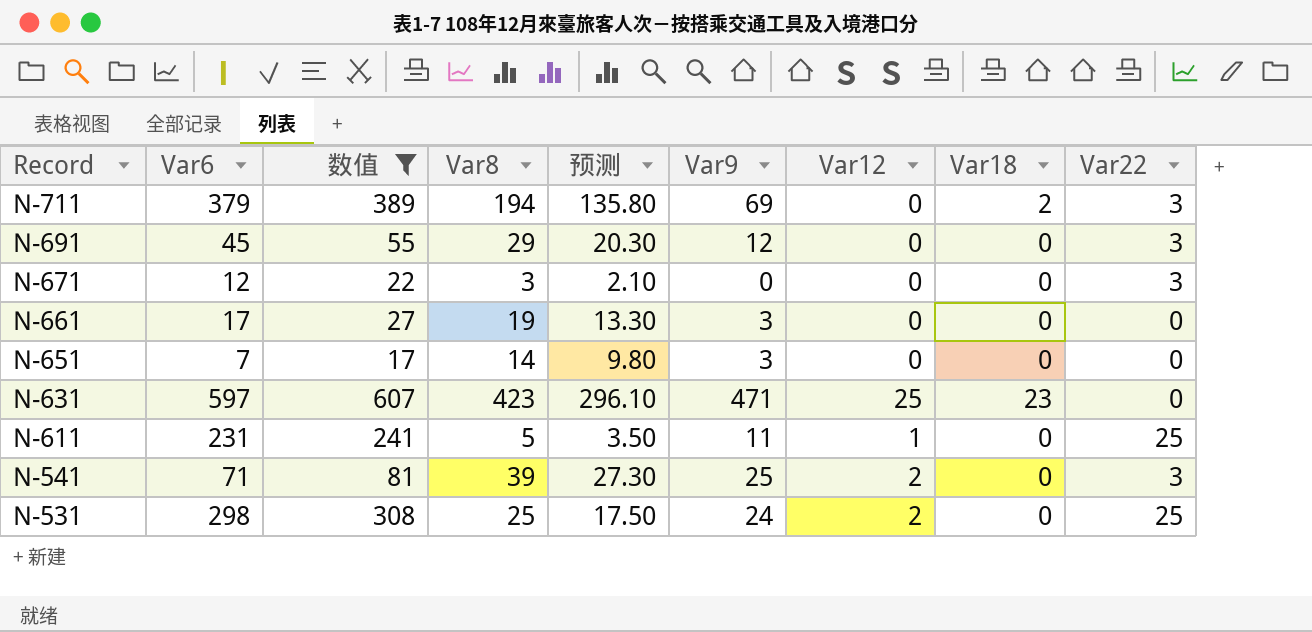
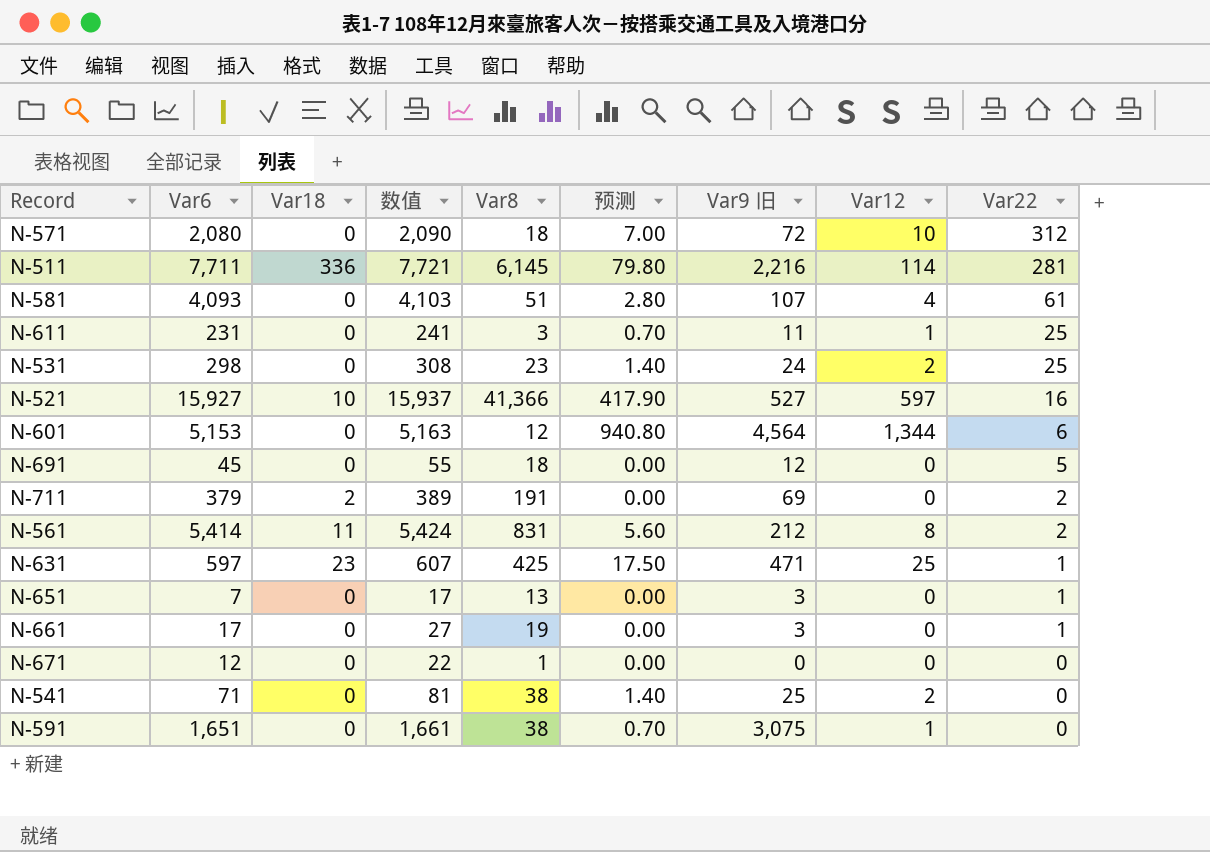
filter: 数值 <= 607 -> none
row order: Record descending -> Var22 descending
column Var18 | position: 8 -> 3
column 预测 | formula: [Var8] * 0.7 -> [Var12] * 0.7
column name: Var9 -> Var9 旧
N-611 | Var8: 5 -> 3
N-531 | Var8: 25 -> 23
N-691 | Var8: 29 -> 18
N-691 | Var22: 3 -> 5
N-711 | Var8: 194 -> 191
N-711 | Var22: 3 -> 2
N-631 | Var8: 423 -> 425
N-631 | Var22: 0 -> 1
N-651 | Var8: 14 -> 13
N-651 | Var22: 0 -> 1
N-661 | Var22: 0 -> 1
N-671 | Var8: 3 -> 1
N-671 | Var22: 3 -> 0
N-541 | Var8: 39 -> 38
N-541 | Var22: 3 -> 0

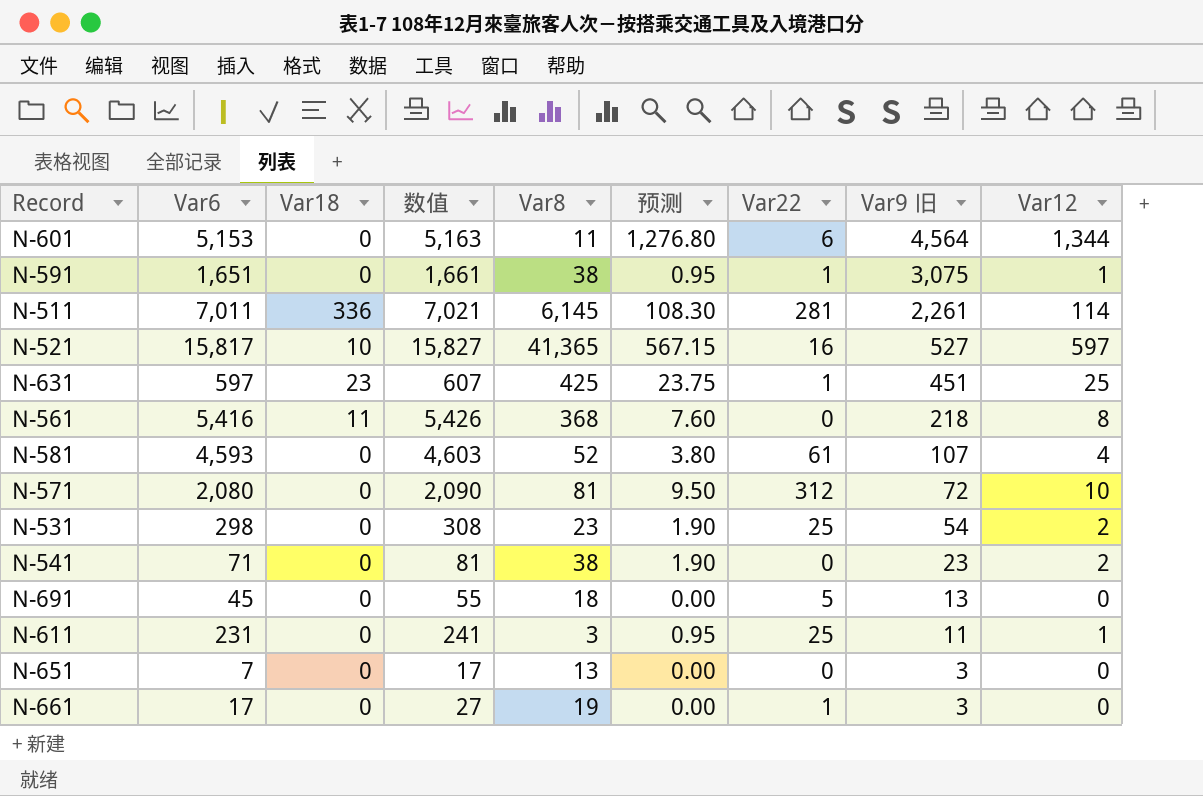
row order: Var22 descending -> Var9 旧 descending
column 预测 | formula: [Var12] * 0.7 -> [Var12] * 0.95
column Var22 | position: 9 -> 7
row N-711: 379 | 2 | 389 | 191 | 0.00 | 69 | 0 | 2 -> none
row N-671: 12 | 0 | 22 | 1 | 0.00 | 0 | 0 | 0 -> none
N-601 | Var8: 12 -> 11
N-591 | Var22: 0 -> 1
N-511 | Var6: 7,711 -> 7,011
N-511 | 数值: 7,721 -> 7,021
N-511 | Var9 旧: 2,216 -> 2,261
N-521 | Var6: 15,927 -> 15,817
N-521 | 数值: 15,937 -> 15,827
N-521 | Var8: 41,366 -> 41,365
N-631 | Var9 旧: 471 -> 451
N-561 | Var6: 5,414 -> 5,416
N-561 | 数值: 5,424 -> 5,426
N-561 | Var8: 831 -> 368
N-561 | Var22: 2 -> 0
N-561 | Var9 旧: 212 -> 218
N-581 | Var6: 4,093 -> 4,593
N-581 | 数值: 4,103 -> 4,603
N-581 | Var8: 51 -> 52
N-571 | Var8: 18 -> 81
N-531 | Var9 旧: 24 -> 54
N-541 | Var9 旧: 25 -> 23
N-691 | Var9 旧: 12 -> 13
N-651 | Var22: 1 -> 0

